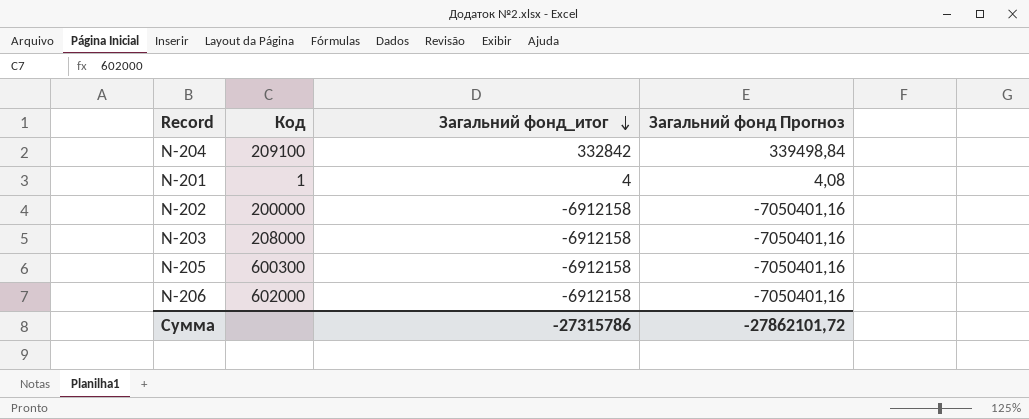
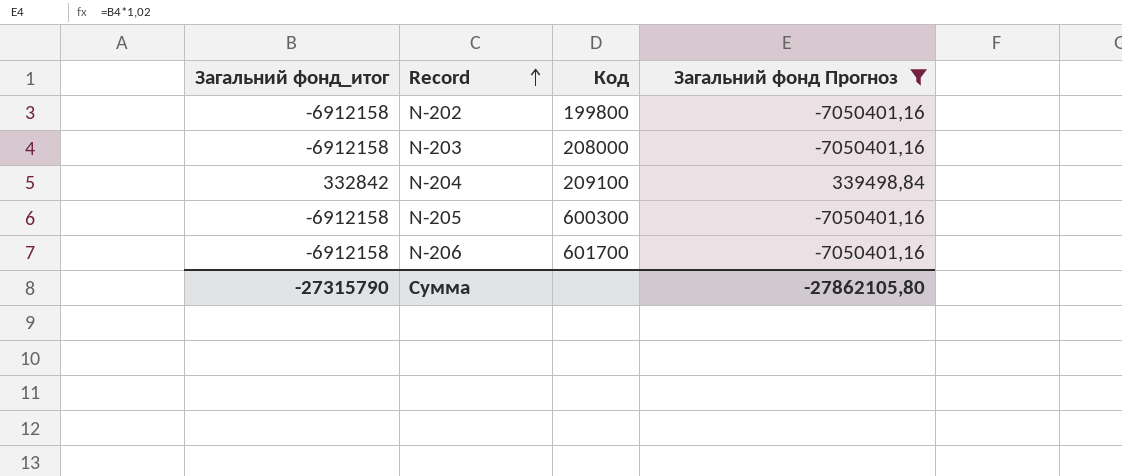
filter: none -> Загальний фонд Прогноз != 4,08
row order: Загальний фонд_итог descending -> Record ascending
column Загальний фонд_итог | position: 3 -> 1
N-202 | Код: 200000 -> 199800
N-206 | Код: 602000 -> 601700
Сумма | Загальний фонд_итог: -27315786 -> -27315790
Сумма | Загальний фонд Прогноз: -27862101,72 -> -27862105,80

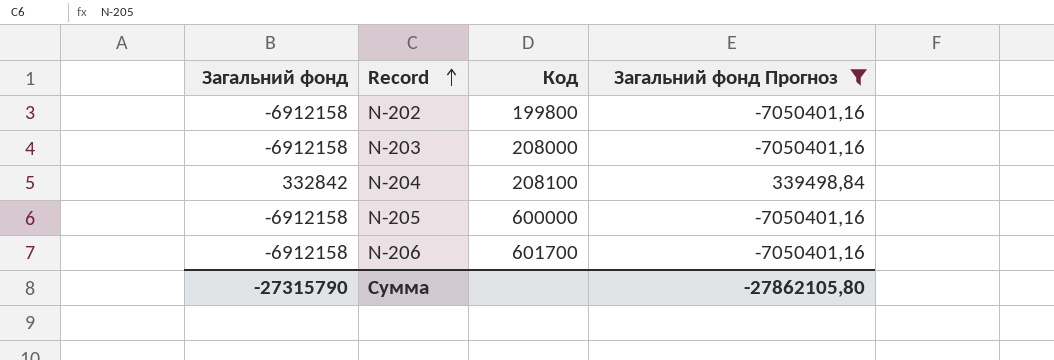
column name: Загальний фонд_итог -> Загальний фонд
N-204 | Код: 209100 -> 208100
N-205 | Код: 600300 -> 600000

